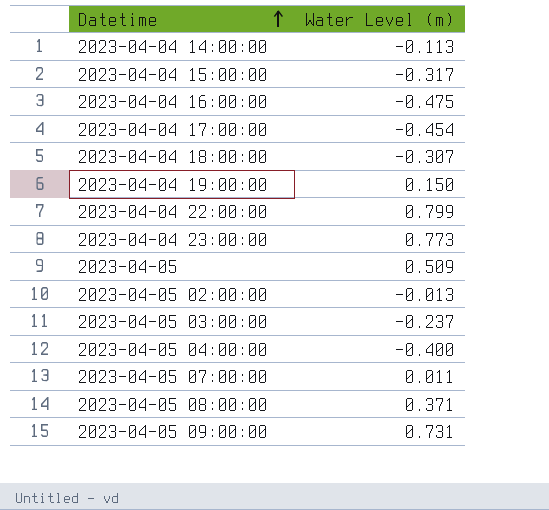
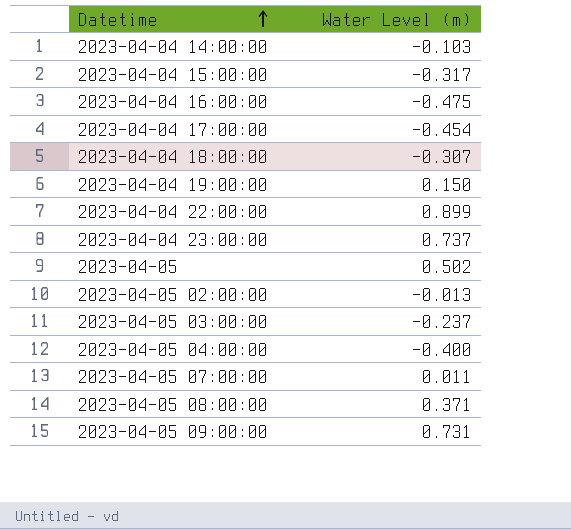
2023-04-04 14:00:00 | Water Level (m): -0.113 -> -0.103
2023-04-04 22:00:00 | Water Level (m): 0.799 -> 0.899
2023-04-04 23:00:00 | Water Level (m): 0.773 -> 0.737
2023-04-05 | Water Level (m): 0.509 -> 0.502

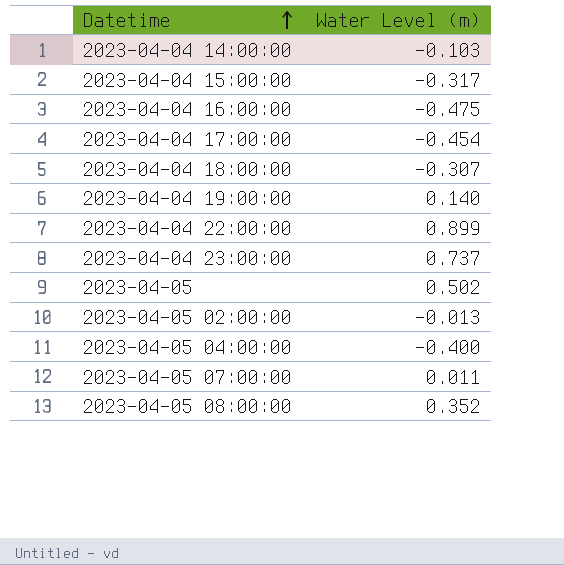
row 2023-04-05 03:00:00: -0.237 -> none
row 2023-04-05 09:00:00: 0.731 -> none
2023-04-04 19:00:00 | Water Level (m): 0.150 -> 0.140
2023-04-05 08:00:00 | Water Level (m): 0.371 -> 0.352

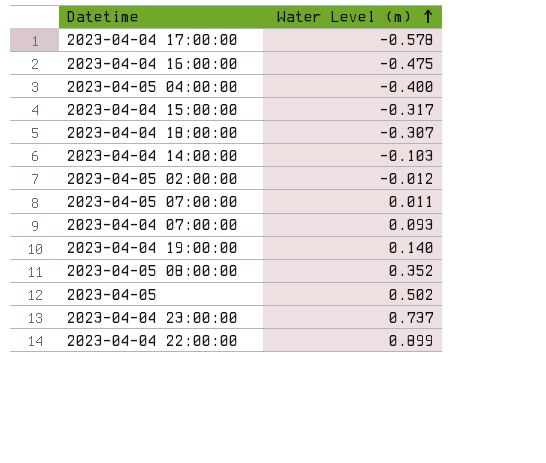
row order: Datetime ascending -> Water Level (m) ascending
2023-04-04 17:00:00 | Water Level (m): -0.454 -> -0.578
2023-04-05 02:00:00 | Water Level (m): -0.013 -> -0.012
row 2023-04-04 07:00:00: none -> 0.093

